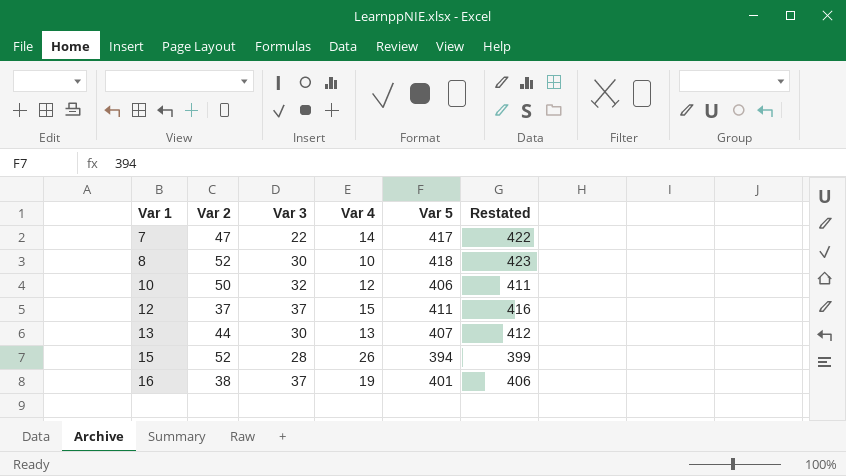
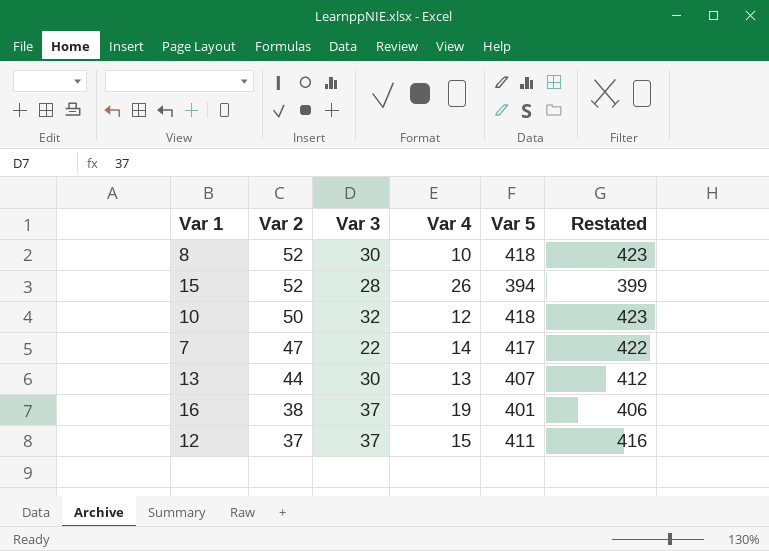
row order: Var 1 ascending -> Var 2 descending
10 | Var 5: 406 -> 418
10 | Restated: 411 -> 423

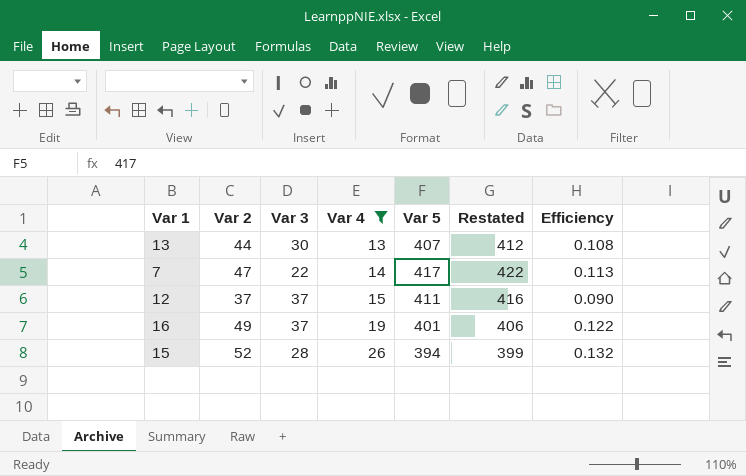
filter: none -> Var 4 >= 13
row order: Var 2 descending -> Var 4 ascending
column Efficiency | formula: none -> [Var 2] / [Var 5]
16 | Var 2: 38 -> 49

